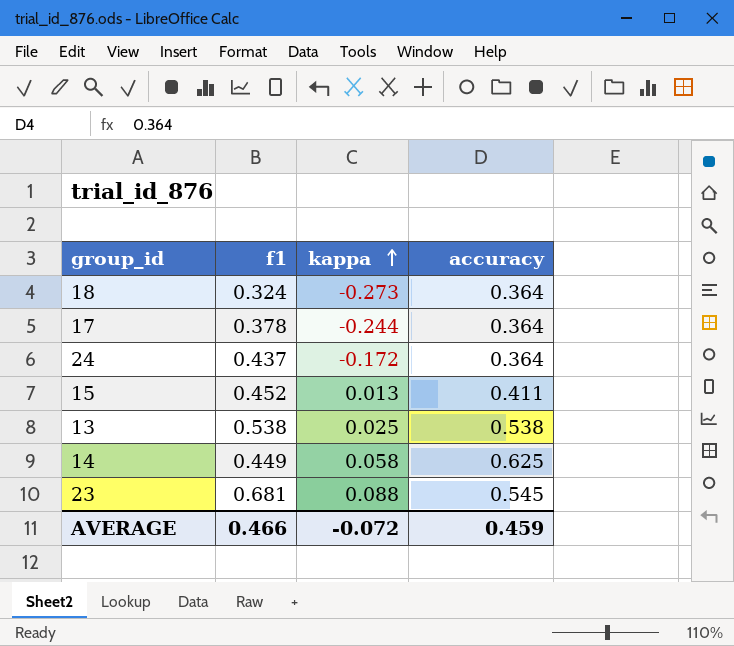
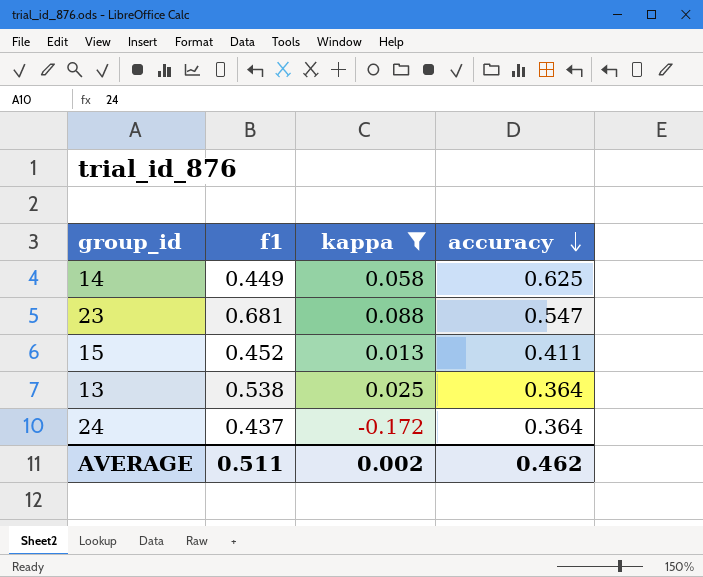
filter: none -> kappa >= -0.172
row order: kappa ascending -> accuracy descending
23 | accuracy: 0.545 -> 0.547
13 | accuracy: 0.538 -> 0.364
AVERAGE | f1: 0.466 -> 0.511
AVERAGE | kappa: -0.072 -> 0.002
AVERAGE | accuracy: 0.459 -> 0.462

